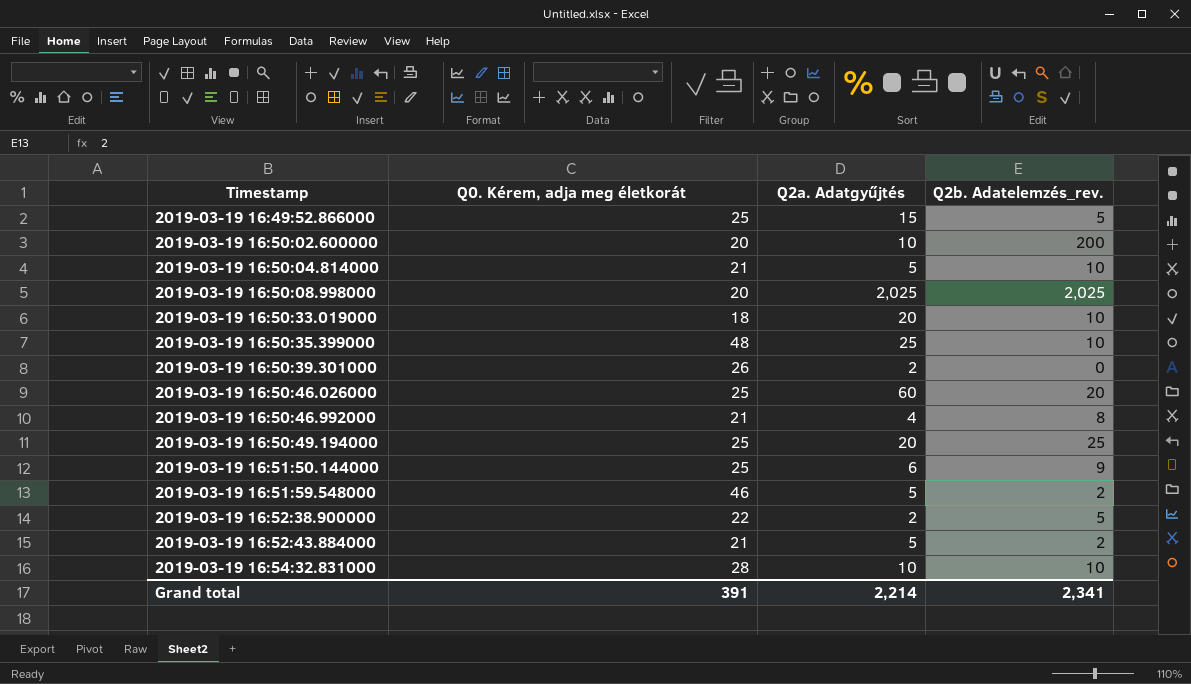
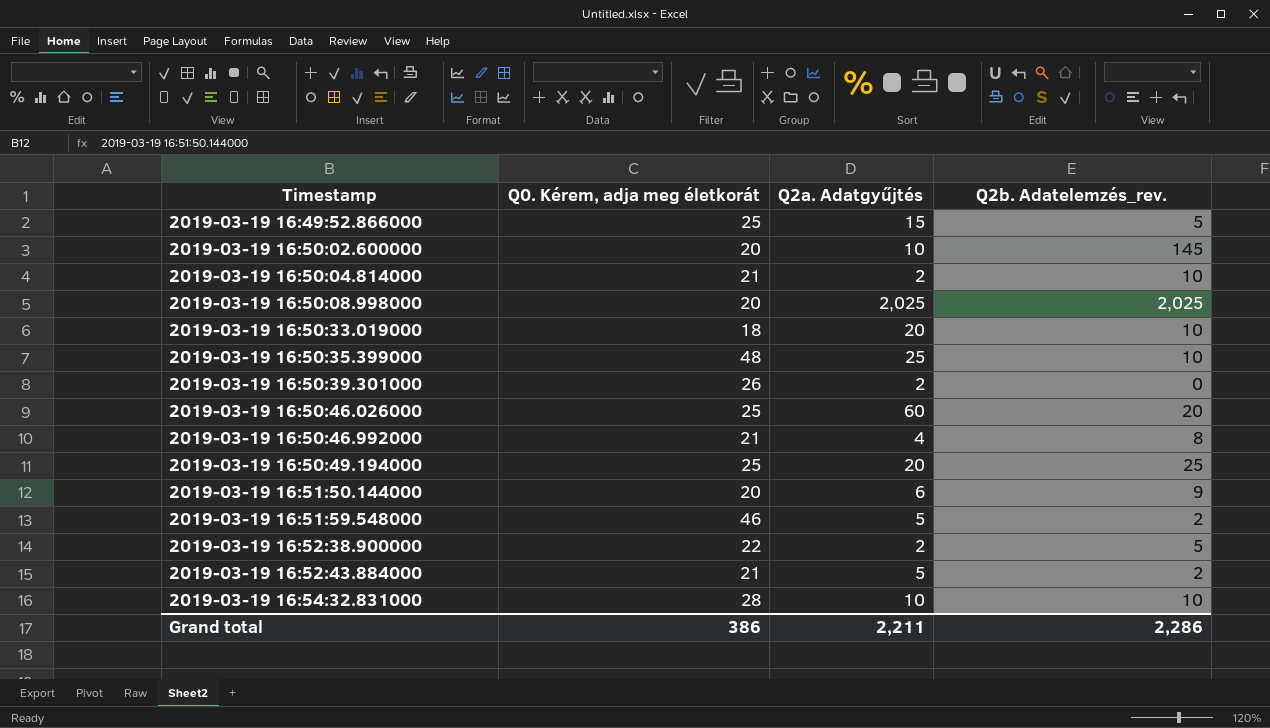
2019-03-19 16:50:02.600000 | Q2b. Adatelemzés_rev.: 200 -> 145
2019-03-19 16:50:04.814000 | Q2a. Adatgyűjtés: 5 -> 2
2019-03-19 16:51:50.144000 | Q0. Kérem, adja meg életkorát: 25 -> 20
Grand total | Q0. Kérem, adja meg életkorát: 391 -> 386
Grand total | Q2a. Adatgyűjtés: 2,214 -> 2,211
Grand total | Q2b. Adatelemzés_rev.: 2,341 -> 2,286

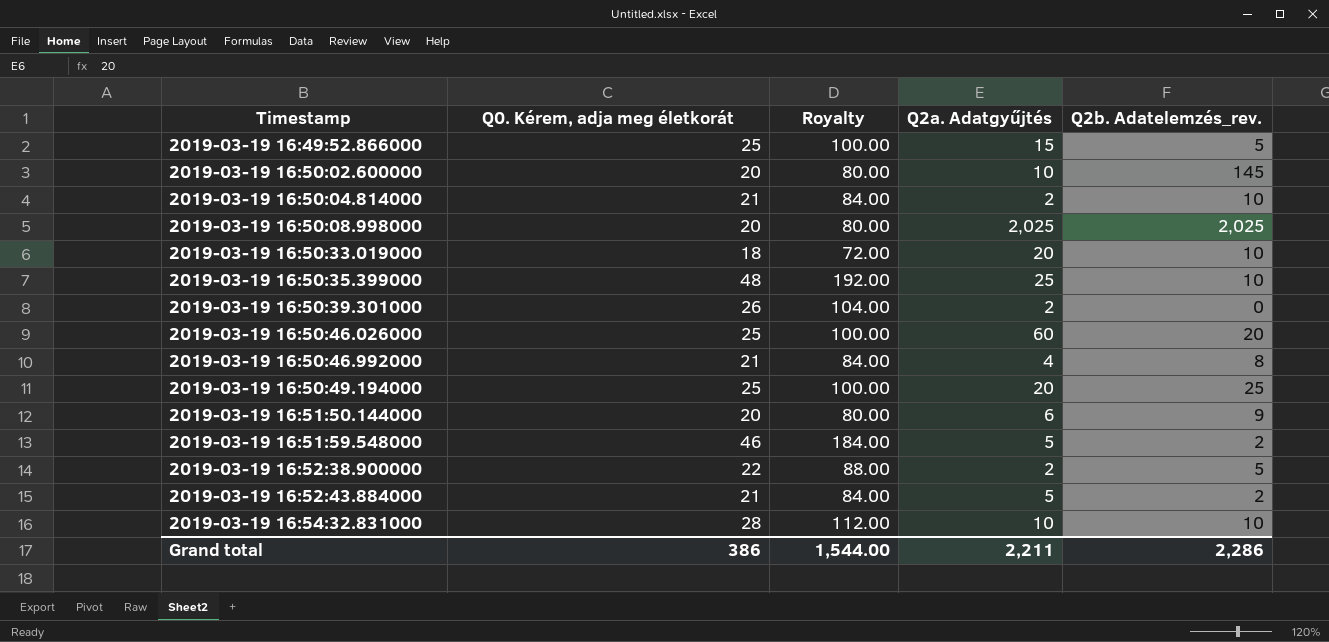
column Royalty | formula: none -> [Q0. Kérem, adja meg életkorát] * 4

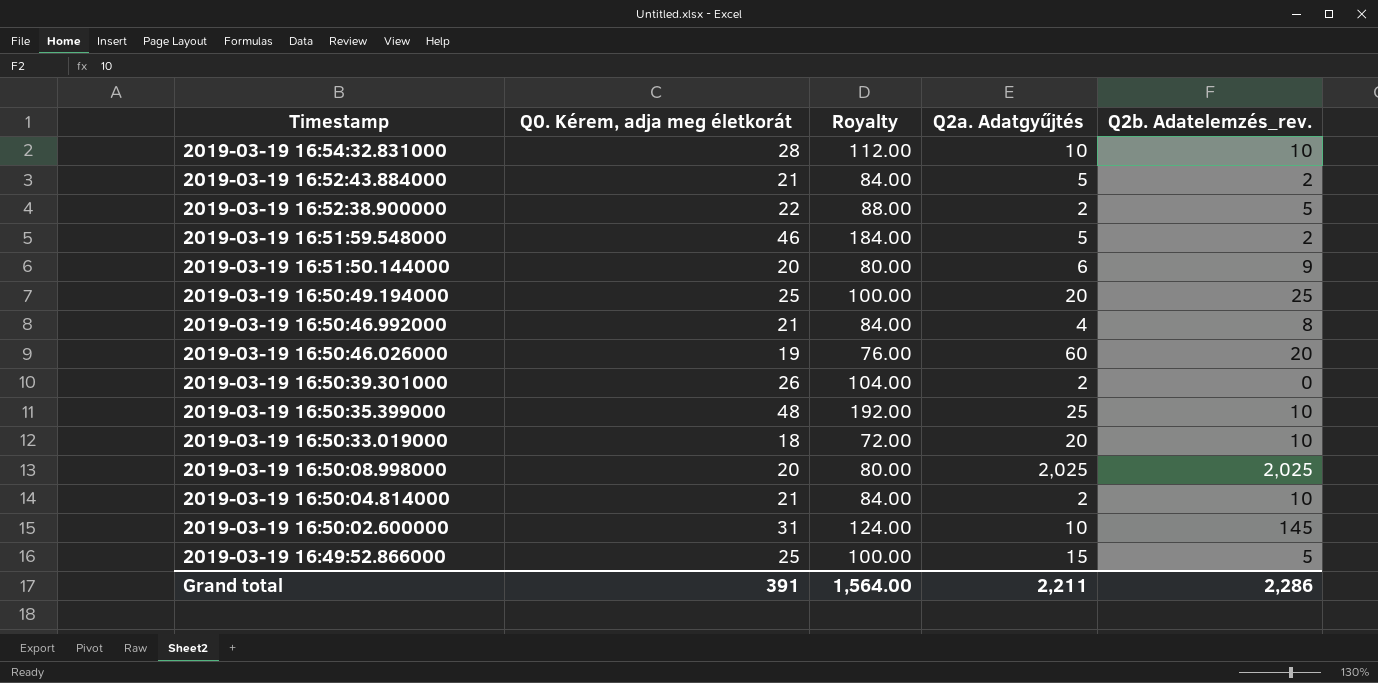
row order: Timestamp ascending -> Timestamp descending
2019-03-19 16:50:46.026000 | Q0. Kérem, adja meg életkorát: 25 -> 19
2019-03-19 16:50:46.026000 | Royalty: 100.00 -> 76.00
2019-03-19 16:50:02.600000 | Q0. Kérem, adja meg életkorát: 20 -> 31
2019-03-19 16:50:02.600000 | Royalty: 80.00 -> 124.00
Grand total | Q0. Kérem, adja meg életkorát: 386 -> 391
Grand total | Royalty: 1,544.00 -> 1,564.00

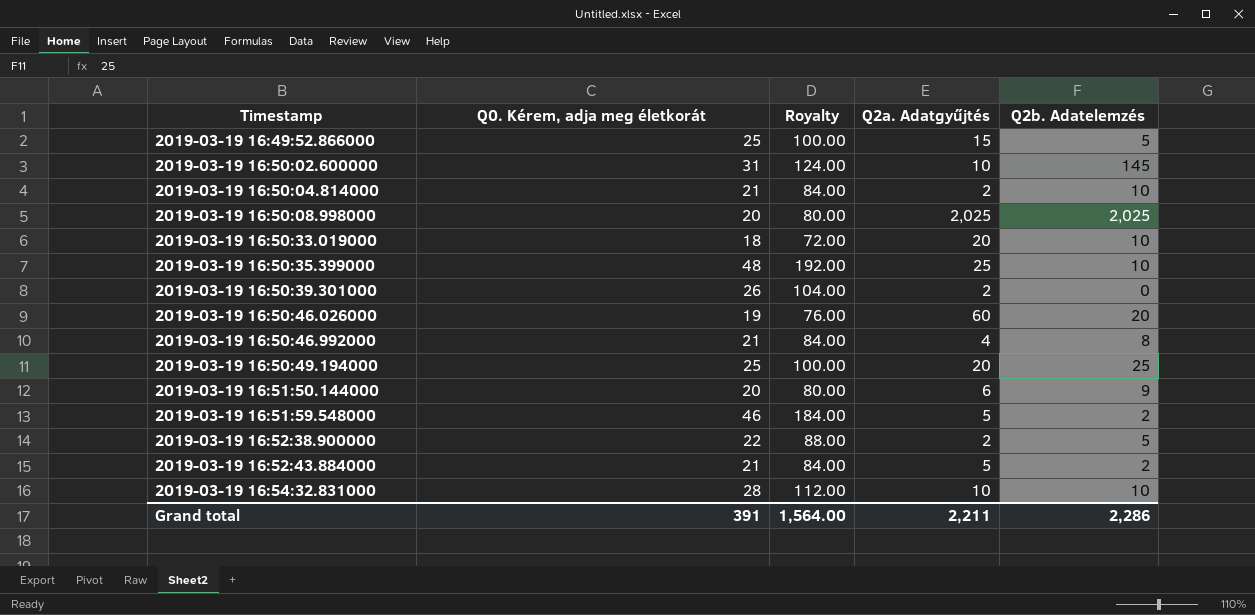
row order: Timestamp descending -> Timestamp ascending
column name: Q2b. Adatelemzés_rev. -> Q2b. Adatelemzés

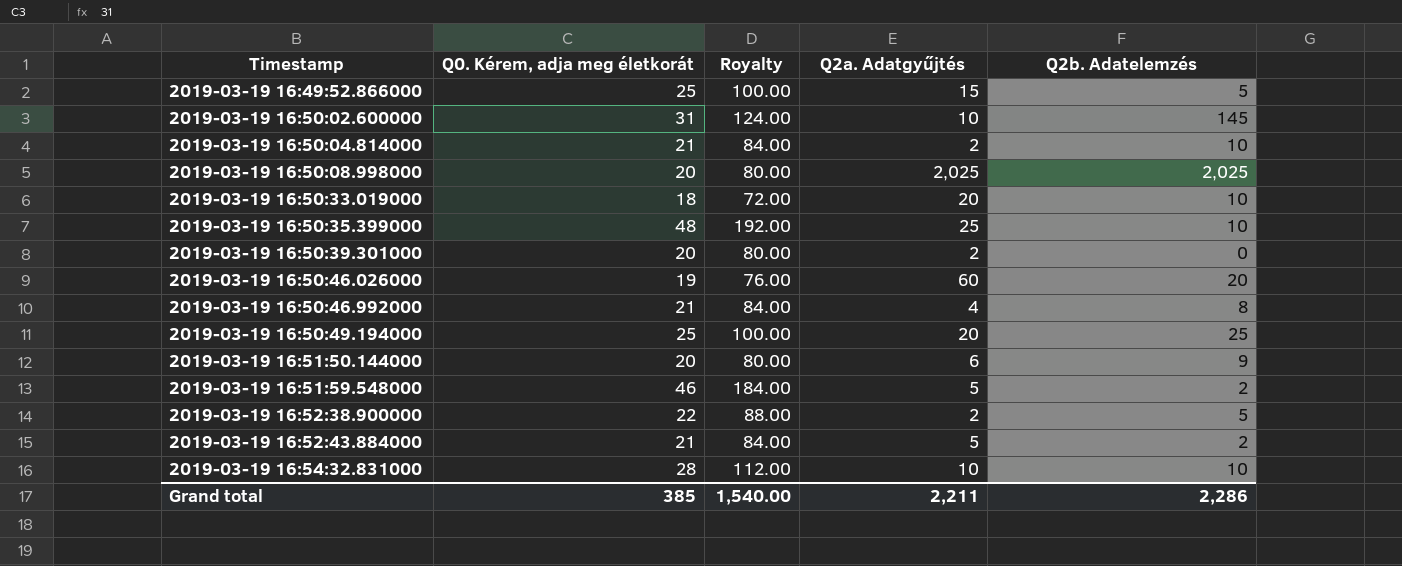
2019-03-19 16:50:39.301000 | Q0. Kérem, adja meg életkorát: 26 -> 20
2019-03-19 16:50:39.301000 | Royalty: 104.00 -> 80.00
Grand total | Q0. Kérem, adja meg életkorát: 391 -> 385
Grand total | Royalty: 1,564.00 -> 1,540.00

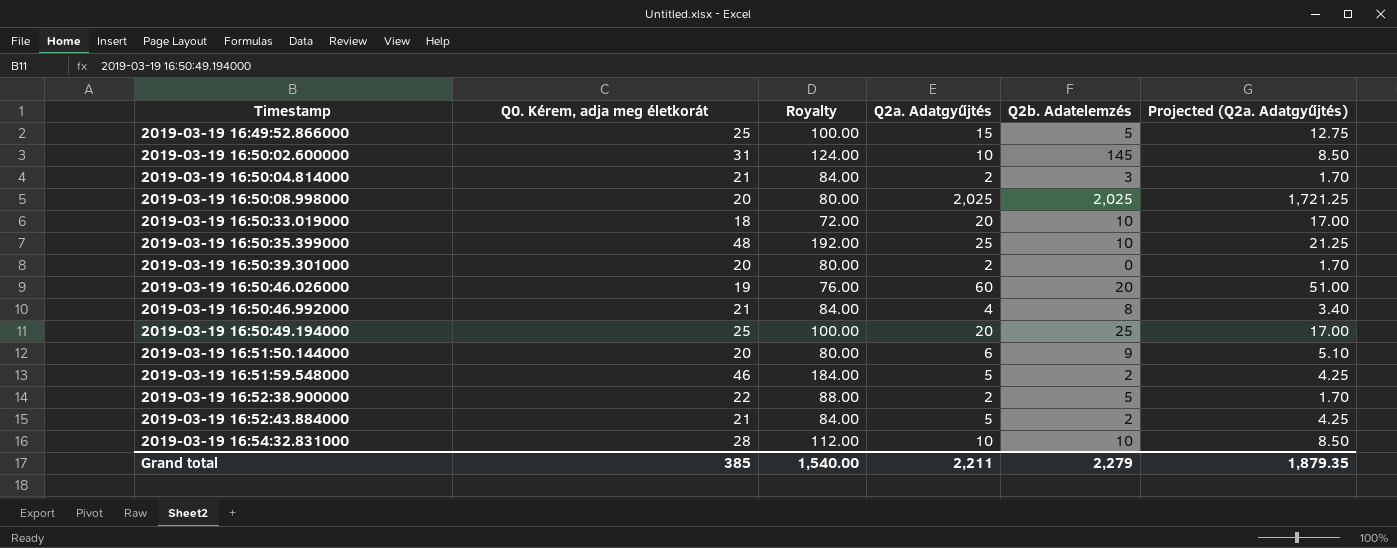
column Projected (Q2a. Adatgyűjtés) | formula: none -> [Q2a. Adatgyűjtés] * 0.85
2019-03-19 16:50:04.814000 | Q2b. Adatelemzés: 10 -> 3
Grand total | Q2b. Adatelemzés: 2,286 -> 2,279

